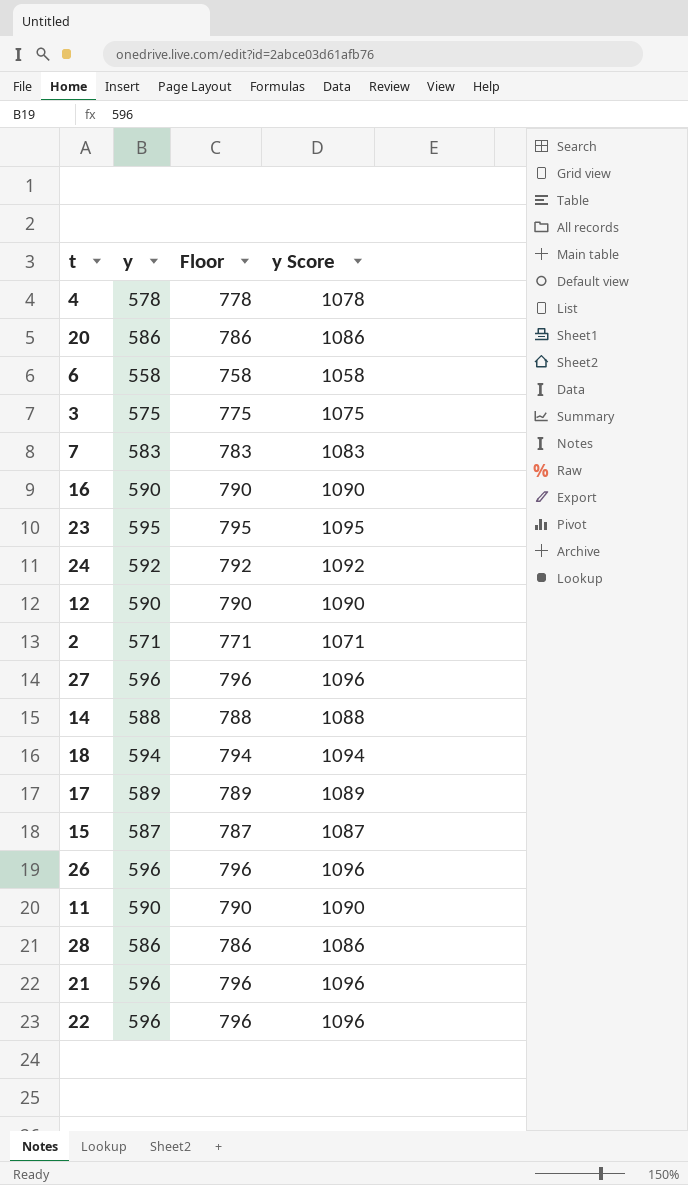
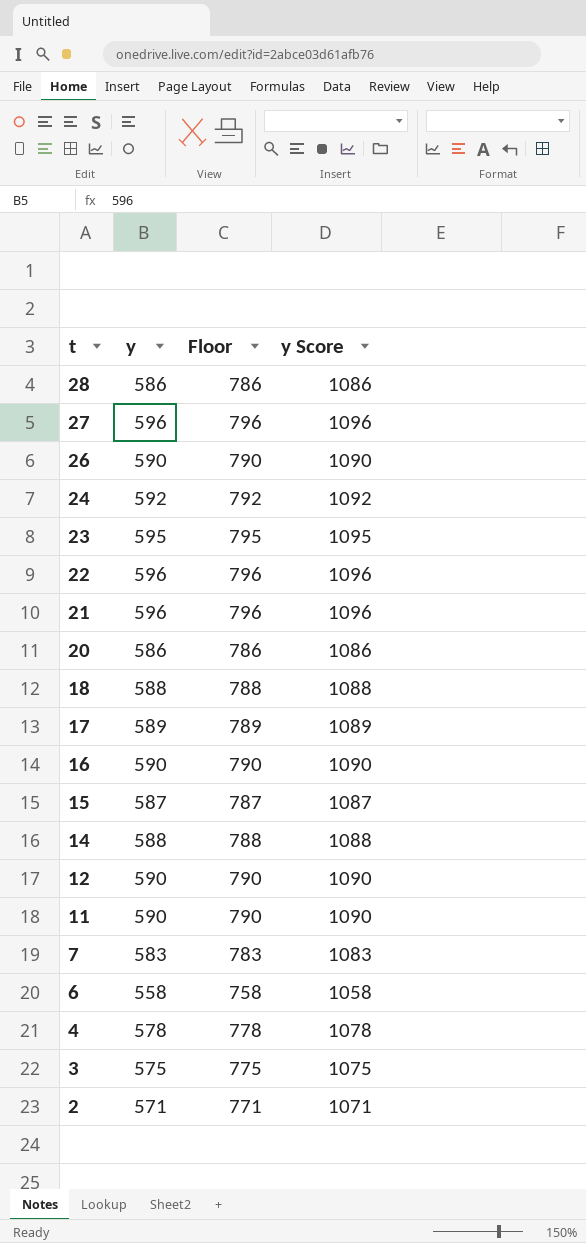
row order: none -> t descending
26 | y: 596 -> 590
26 | Floor: 796 -> 790
26 | y Score: 1096 -> 1090
18 | y: 594 -> 588
18 | Floor: 794 -> 788
18 | y Score: 1094 -> 1088

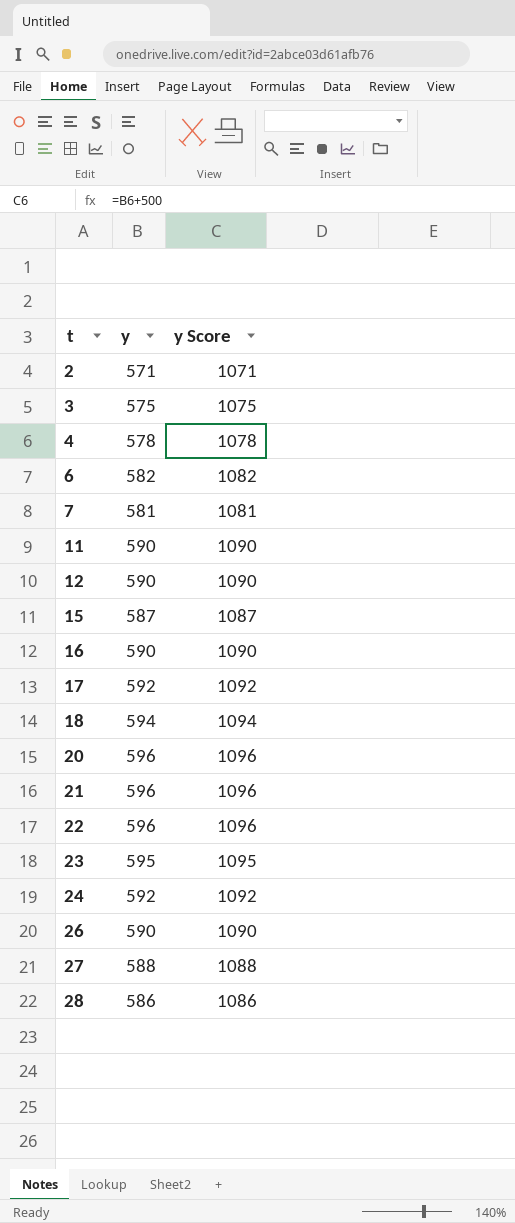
row order: t descending -> t ascending
column Floor | formula: [y] + 200 -> none
row 14: 588 | 788 | 1088 -> none
6 | y: 558 -> 582
6 | y Score: 1058 -> 1082
7 | y: 583 -> 581
7 | y Score: 1083 -> 1081
17 | y: 589 -> 592
17 | y Score: 1089 -> 1092
18 | y: 588 -> 594
18 | y Score: 1088 -> 1094
20 | y: 586 -> 596
20 | y Score: 1086 -> 1096
27 | y: 596 -> 588
27 | y Score: 1096 -> 1088

